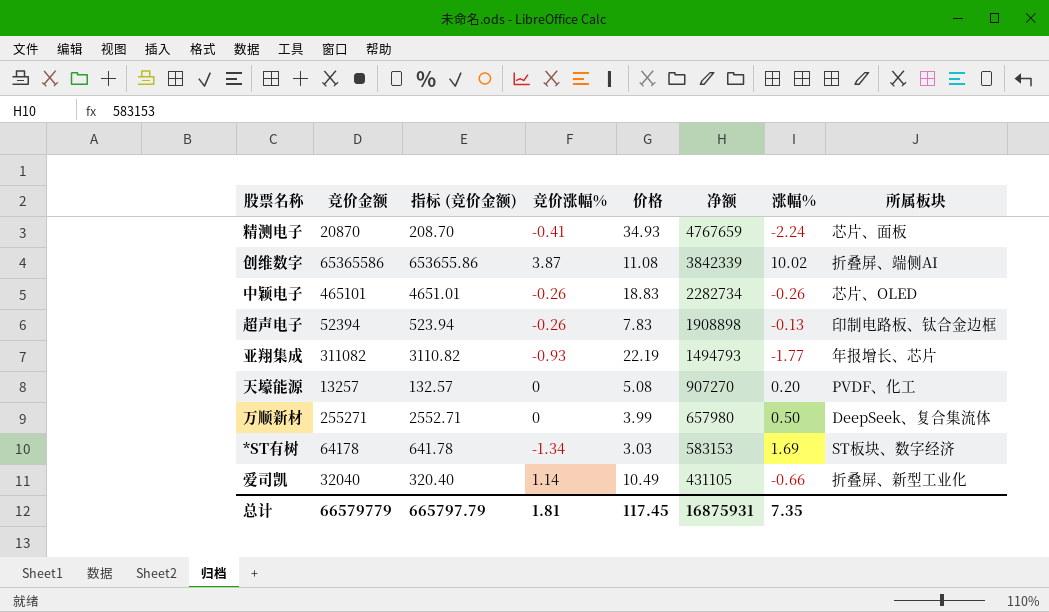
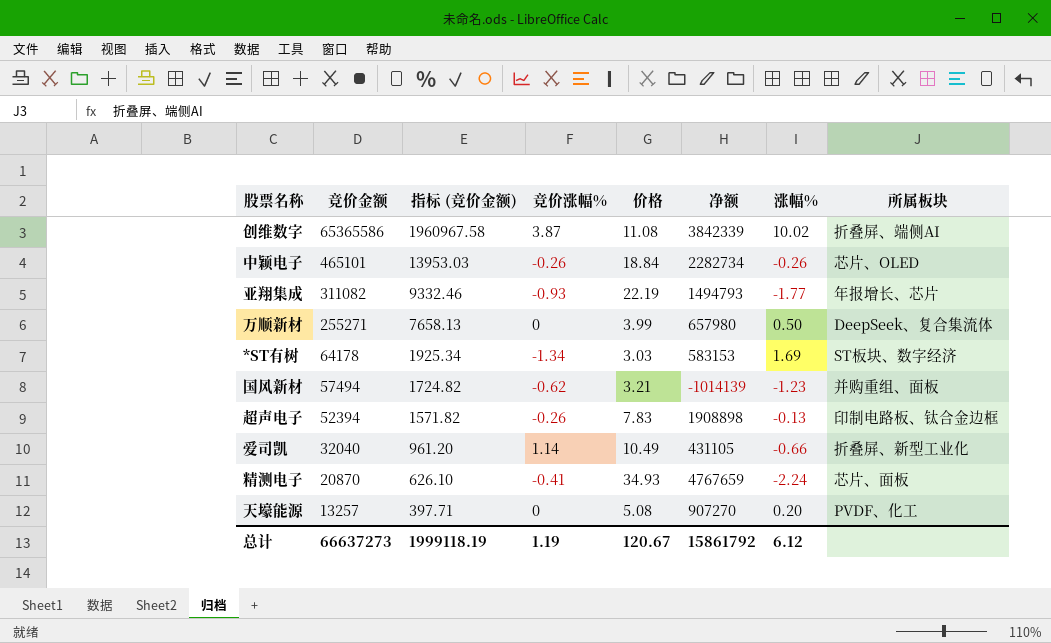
row order: 净额 descending -> 竞价金额 descending
column 指标 (竞价金额) | formula: [竞价金额] * 0.01 -> [竞价金额] * 0.03
中颖电子 | 价格: 18.83 -> 18.84
row 国风新材: none -> 57494 | 1724.82 | -0.62 | 3.21 | -1014139 | -1.23 | 并购重组、面板
总计 | 竞价金额: 66579779 -> 66637273
总计 | 指标 (竞价金额): 665797.79 -> 1999118.19
总计 | 竞价涨幅%: 1.81 -> 1.19
总计 | 价格: 117.45 -> 120.67
总计 | 净额: 16875931 -> 15861792
总计 | 涨幅%: 7.35 -> 6.12

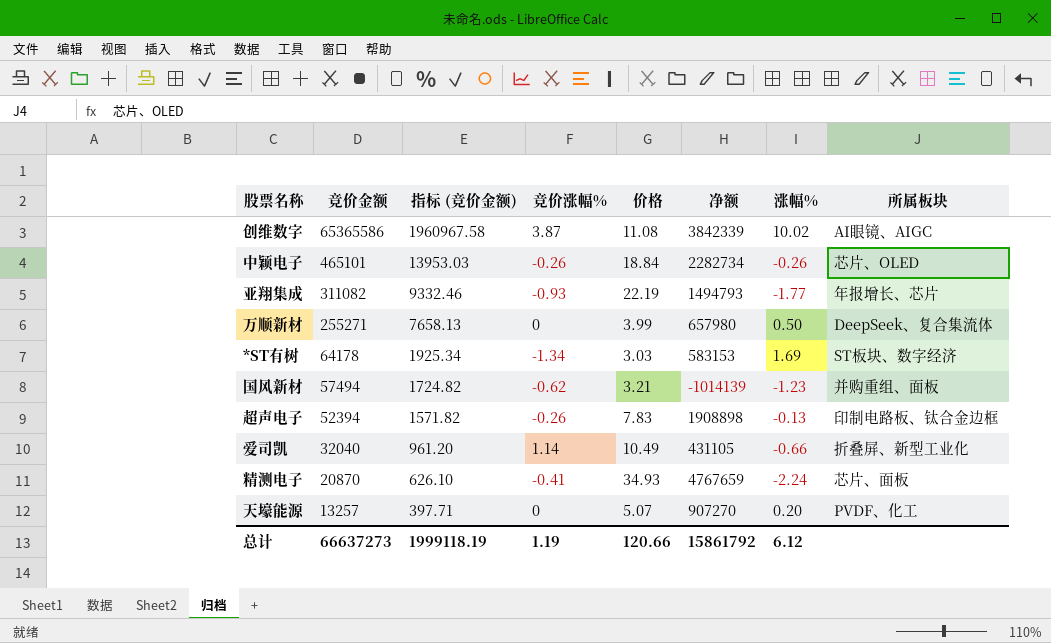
创维数字 | 所属板块: 折叠屏、端侧AI -> AI眼镜、AIGC
天壕能源 | 价格: 5.08 -> 5.07
总计 | 价格: 120.67 -> 120.66

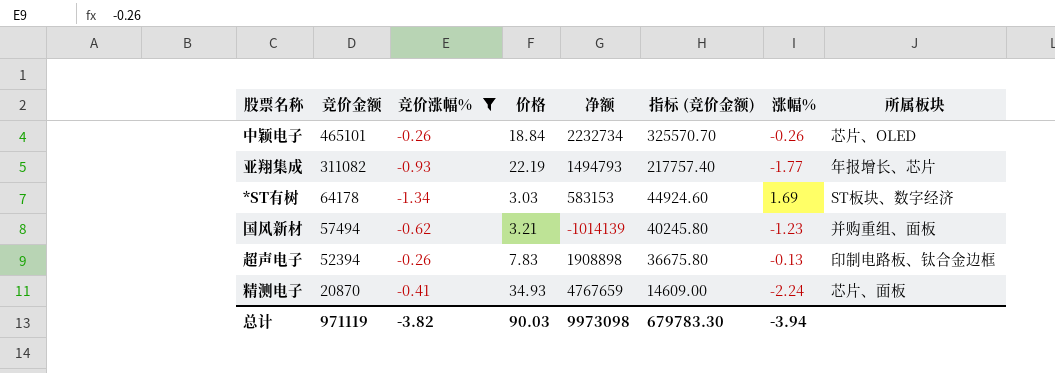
filter: none -> 竞价涨幅% <= -0.26
column 指标 (竞价金额) | formula: [竞价金额] * 0.03 -> [竞价金额] * 0.7
column 指标 (竞价金额) | position: 3 -> 6
中颖电子 | 净额: 2282734 -> 2232734
总计 | 竞价金额: 66637273 -> 971119
总计 | 竞价涨幅%: 1.19 -> -3.82
总计 | 价格: 120.66 -> 90.03
总计 | 净额: 15861792 -> 9973098
总计 | 指标 (竞价金额): 1999118.19 -> 679783.30
总计 | 涨幅%: 6.12 -> -3.94

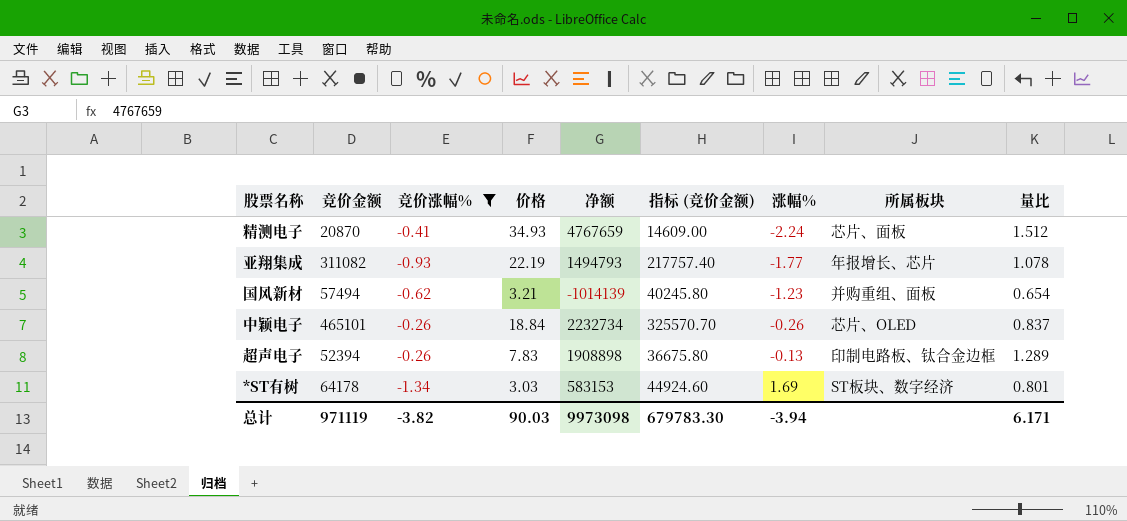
row order: 竞价金额 descending -> 涨幅% ascending
column 量比 | position: none -> 9

